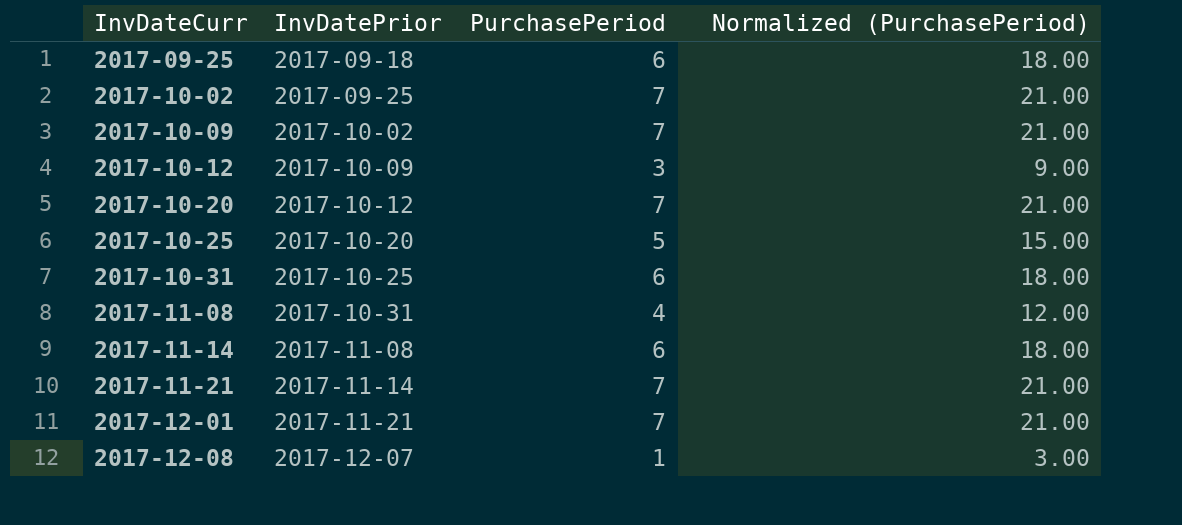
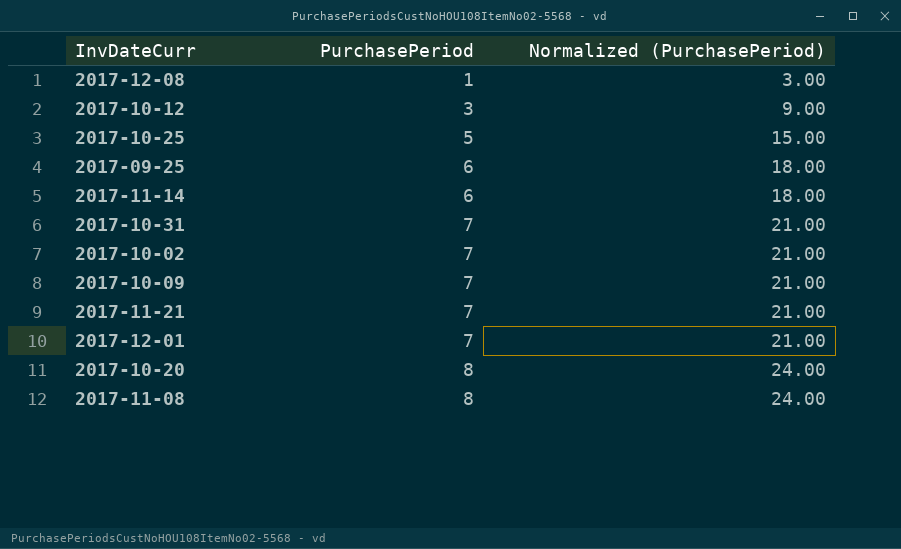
row order: InvDateCurr ascending -> PurchasePeriod ascending
column InvDatePrior | position: 2 -> none
2017-10-31 | PurchasePeriod: 6 -> 7
2017-10-31 | Normalized (PurchasePeriod): 18.00 -> 21.00
2017-10-20 | PurchasePeriod: 7 -> 8
2017-10-20 | Normalized (PurchasePeriod): 21.00 -> 24.00
2017-11-08 | PurchasePeriod: 4 -> 8
2017-11-08 | Normalized (PurchasePeriod): 12.00 -> 24.00

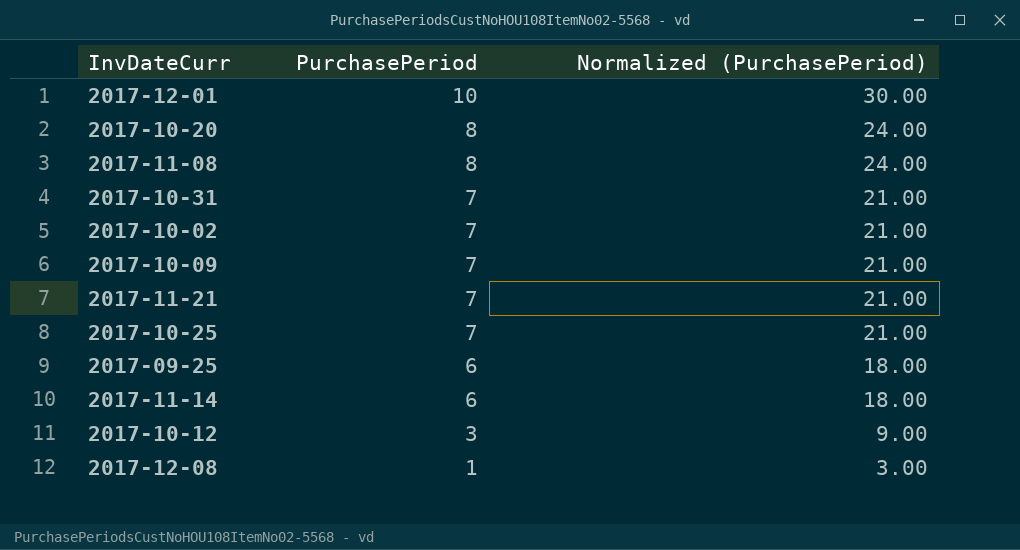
row order: PurchasePeriod ascending -> PurchasePeriod descending
2017-12-01 | PurchasePeriod: 7 -> 10
2017-12-01 | Normalized (PurchasePeriod): 21.00 -> 30.00
2017-10-25 | PurchasePeriod: 5 -> 7
2017-10-25 | Normalized (PurchasePeriod): 15.00 -> 21.00

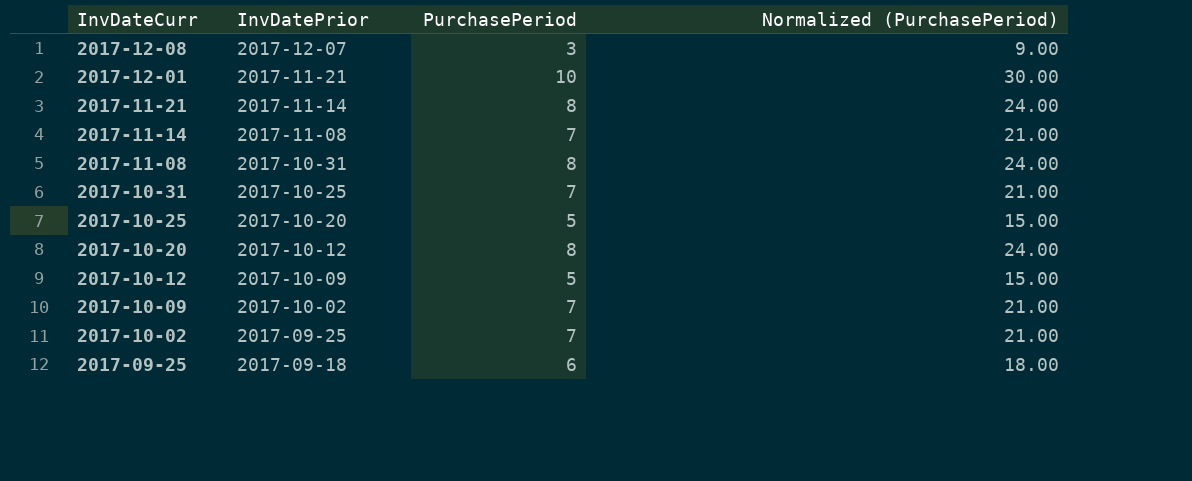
row order: PurchasePeriod descending -> InvDateCurr descending
column InvDatePrior | position: none -> 2
2017-12-08 | PurchasePeriod: 1 -> 3
2017-12-08 | Normalized (PurchasePeriod): 3.00 -> 9.00
2017-11-21 | PurchasePeriod: 7 -> 8
2017-11-21 | Normalized (PurchasePeriod): 21.00 -> 24.00
2017-11-14 | PurchasePeriod: 6 -> 7
2017-11-14 | Normalized (PurchasePeriod): 18.00 -> 21.00
2017-10-25 | PurchasePeriod: 7 -> 5
2017-10-25 | Normalized (PurchasePeriod): 21.00 -> 15.00
2017-10-12 | PurchasePeriod: 3 -> 5
2017-10-12 | Normalized (PurchasePeriod): 9.00 -> 15.00

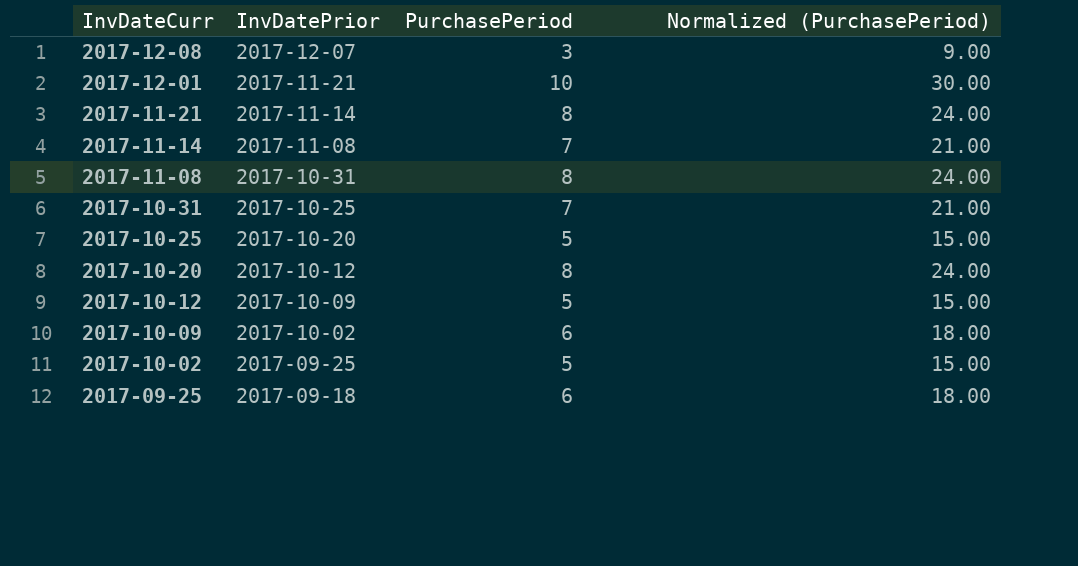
2017-10-09 | PurchasePeriod: 7 -> 6
2017-10-09 | Normalized (PurchasePeriod): 21.00 -> 18.00
2017-10-02 | PurchasePeriod: 7 -> 5
2017-10-02 | Normalized (PurchasePeriod): 21.00 -> 15.00

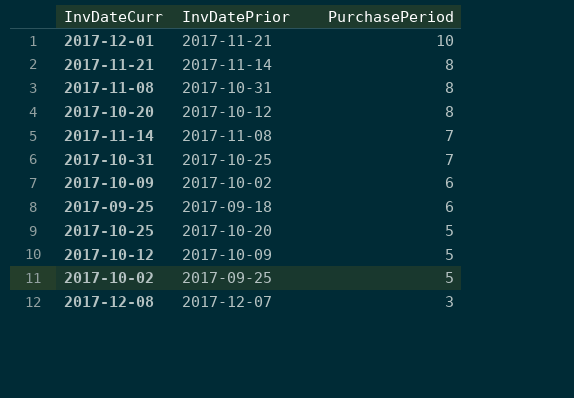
row order: InvDateCurr descending -> PurchasePeriod descending
column Normalized (PurchasePeriod) | formula: [PurchasePeriod] * 3 -> none

